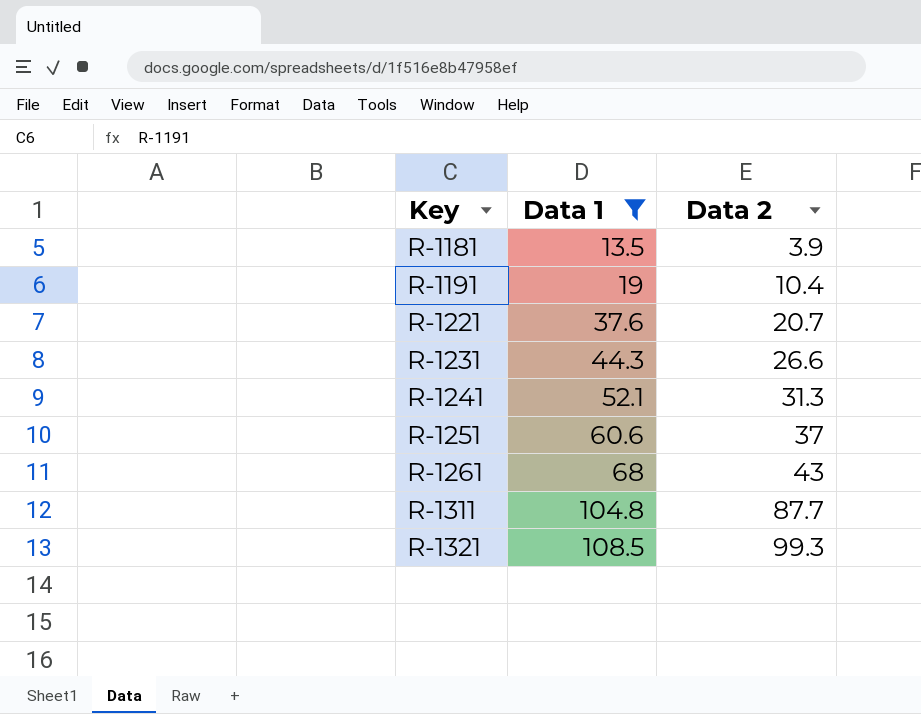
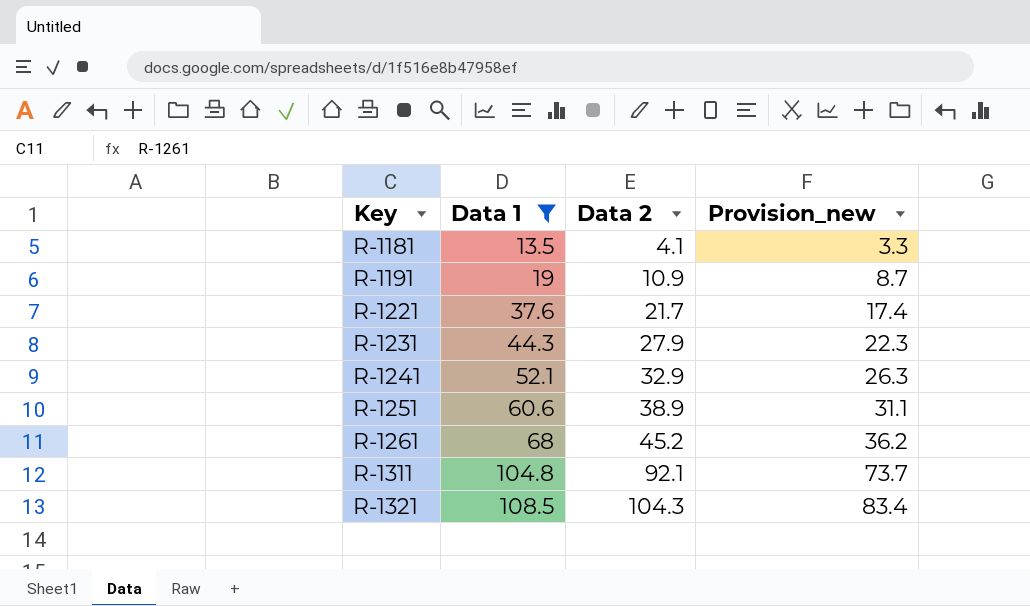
column Provision_new | formula: none -> [Data 2] * 0.8
R-1181 | Data 2: 3.9 -> 4.1
R-1191 | Data 2: 10.4 -> 10.9
R-1221 | Data 2: 20.7 -> 21.7
R-1231 | Data 2: 26.6 -> 27.9
R-1241 | Data 2: 31.3 -> 32.9
R-1251 | Data 2: 37 -> 38.9
R-1261 | Data 2: 43 -> 45.2
R-1311 | Data 2: 87.7 -> 92.1
R-1321 | Data 2: 99.3 -> 104.3

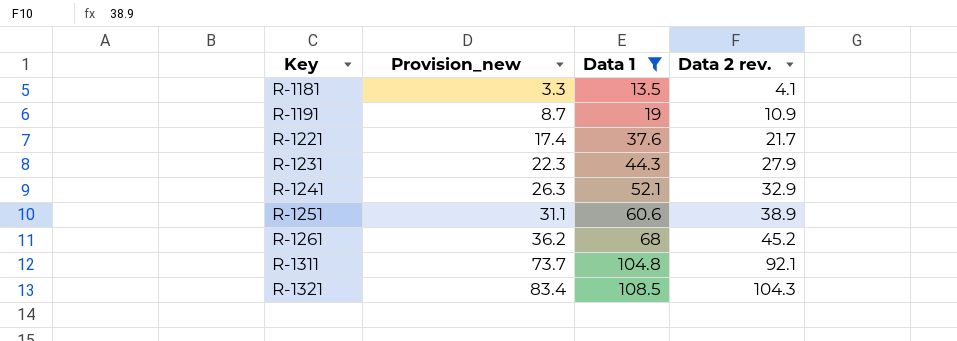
column Provision_new | position: 4 -> 2
column name: Data 2 -> Data 2 rev.

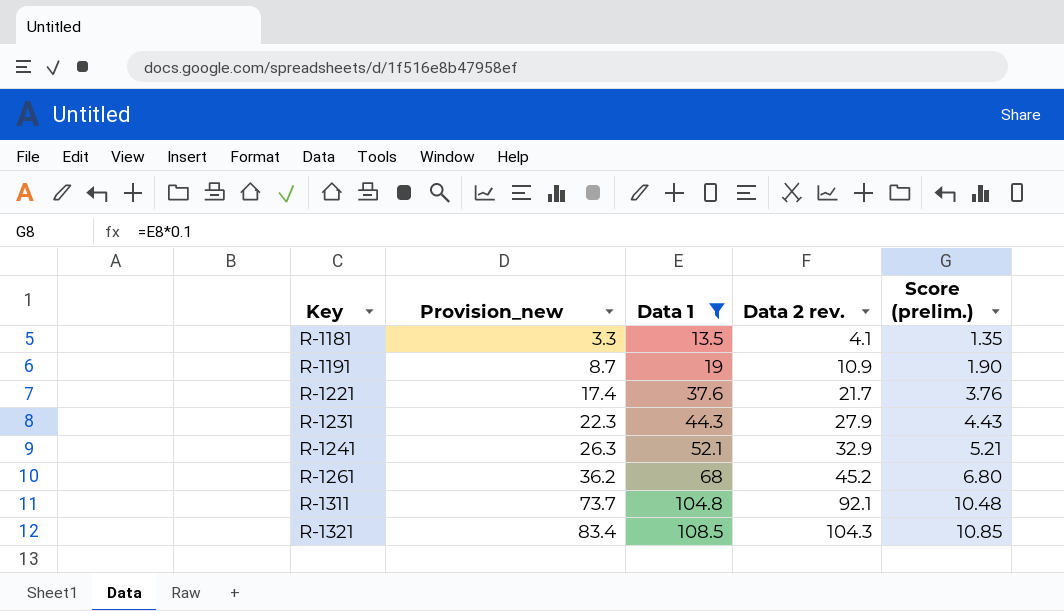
column Score (prelim.) | formula: none -> [Data 1] * 0.1
row R-1251: 31.1 | 60.6 | 38.9 -> none

